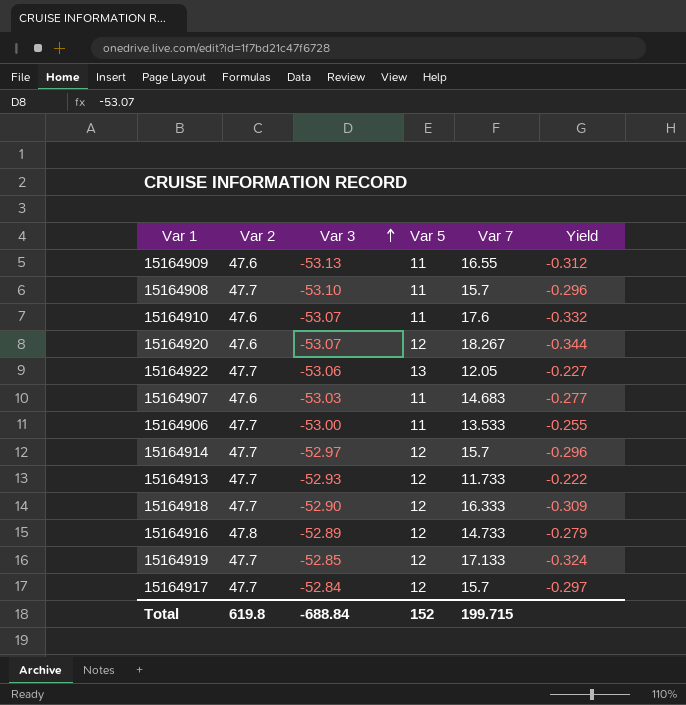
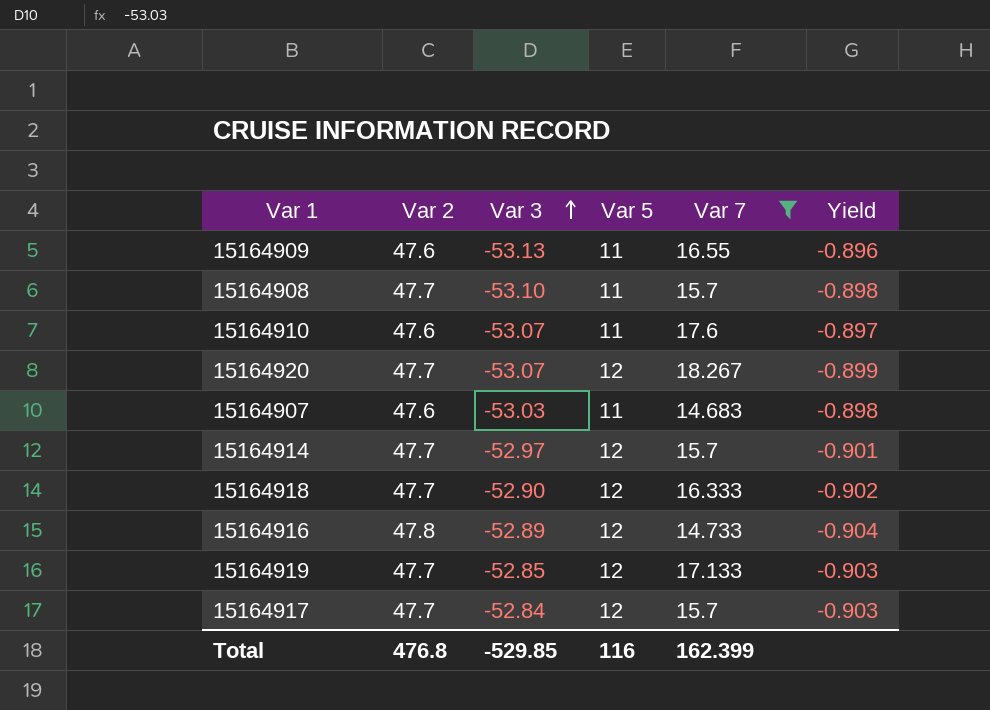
filter: none -> Var 7 >= 14.683
column Yield | formula: [Var 7] / [Var 3] -> [Var 2] / [Var 3]
15164920 | Var 2: 47.6 -> 47.7
Total | Var 2: 619.8 -> 476.8
Total | Var 3: -688.84 -> -529.85
Total | Var 5: 152 -> 116
Total | Var 7: 199.715 -> 162.399

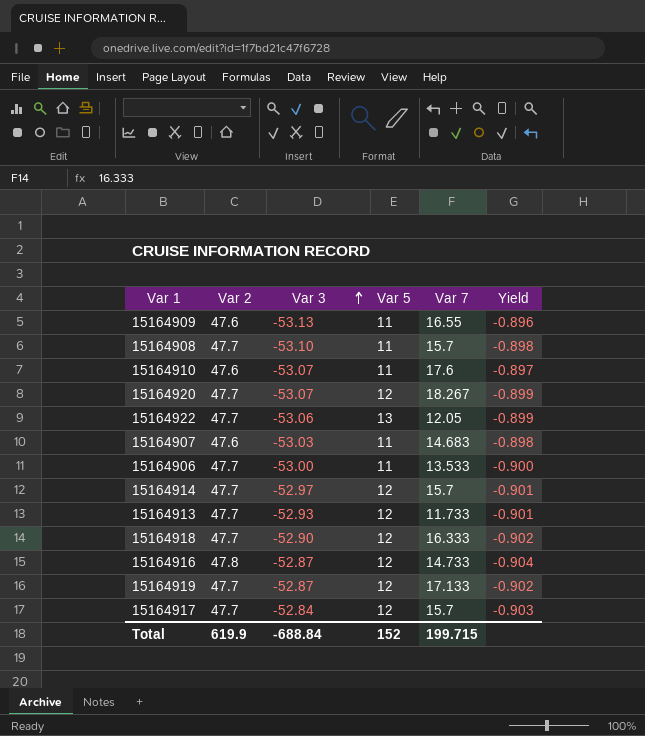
filter: Var 7 >= 14.683 -> none
15164916 | Var 3: -52.89 -> -52.87
15164919 | Var 3: -52.85 -> -52.87
15164919 | Yield: -0.903 -> -0.902
Total | Var 2: 476.8 -> 619.9
Total | Var 3: -529.85 -> -688.84
Total | Var 5: 116 -> 152
Total | Var 7: 162.399 -> 199.715

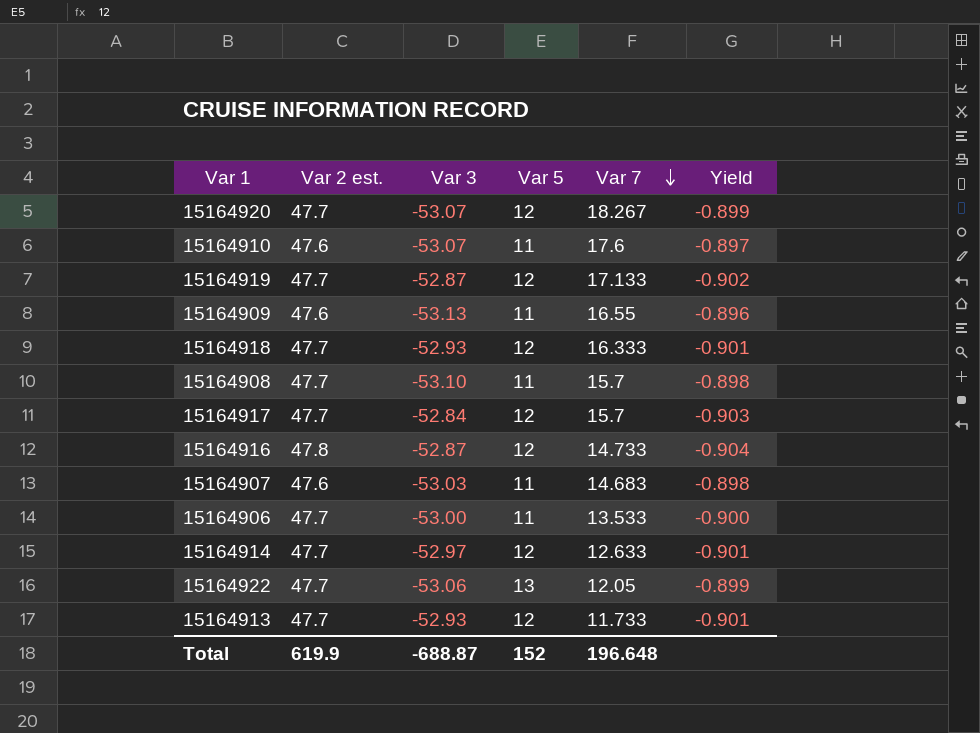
row order: Var 3 ascending -> Var 7 descending
column name: Var 2 -> Var 2 est.
15164918 | Var 3: -52.90 -> -52.93
15164918 | Yield: -0.902 -> -0.901
15164914 | Var 7: 15.7 -> 12.633
Total | Var 3: -688.84 -> -688.87
Total | Var 7: 199.715 -> 196.648

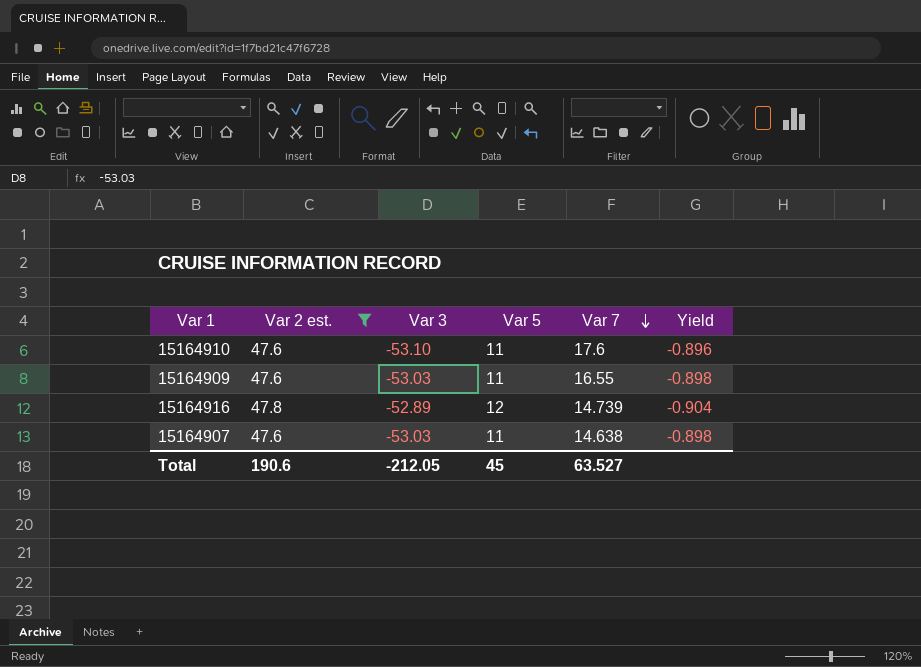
filter: none -> Var 2 est. != 47.7
15164910 | Var 3: -53.07 -> -53.10
15164910 | Yield: -0.897 -> -0.896
15164909 | Var 3: -53.13 -> -53.03
15164909 | Yield: -0.896 -> -0.898
15164916 | Var 3: -52.87 -> -52.89
15164916 | Var 7: 14.733 -> 14.739
15164907 | Var 7: 14.683 -> 14.638
Total | Var 2 est.: 619.9 -> 190.6
Total | Var 3: -688.87 -> -212.05
Total | Var 5: 152 -> 45
Total | Var 7: 196.648 -> 63.527

